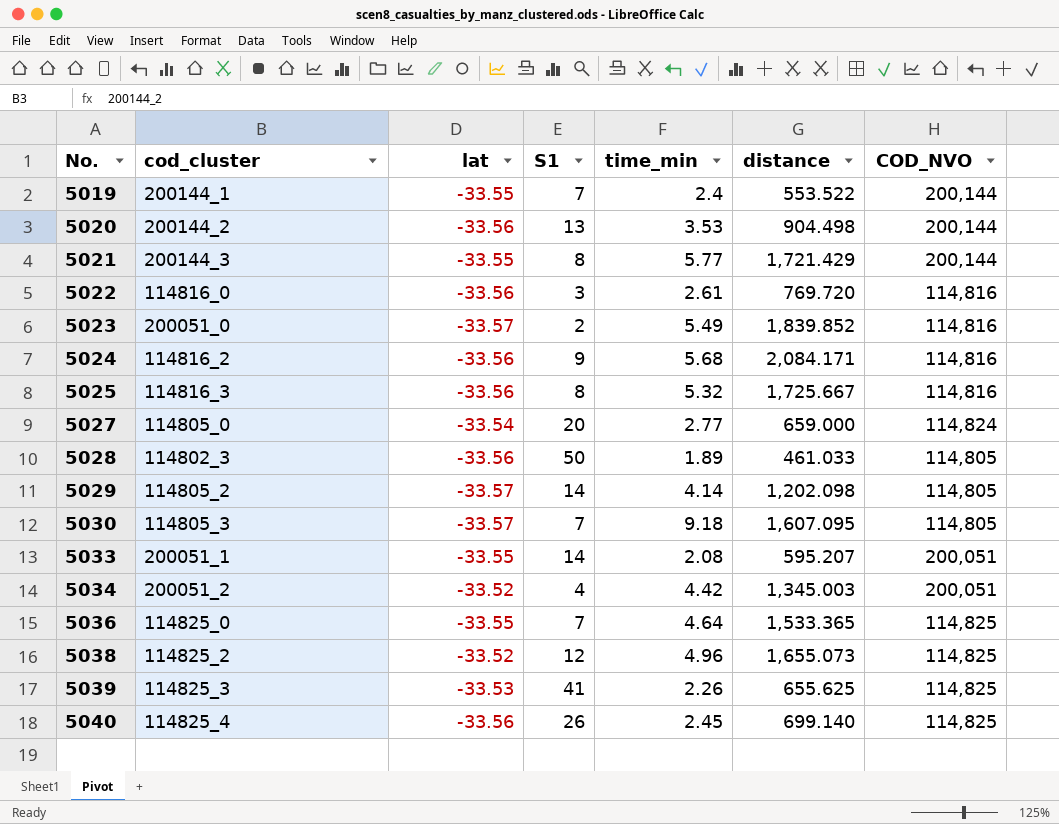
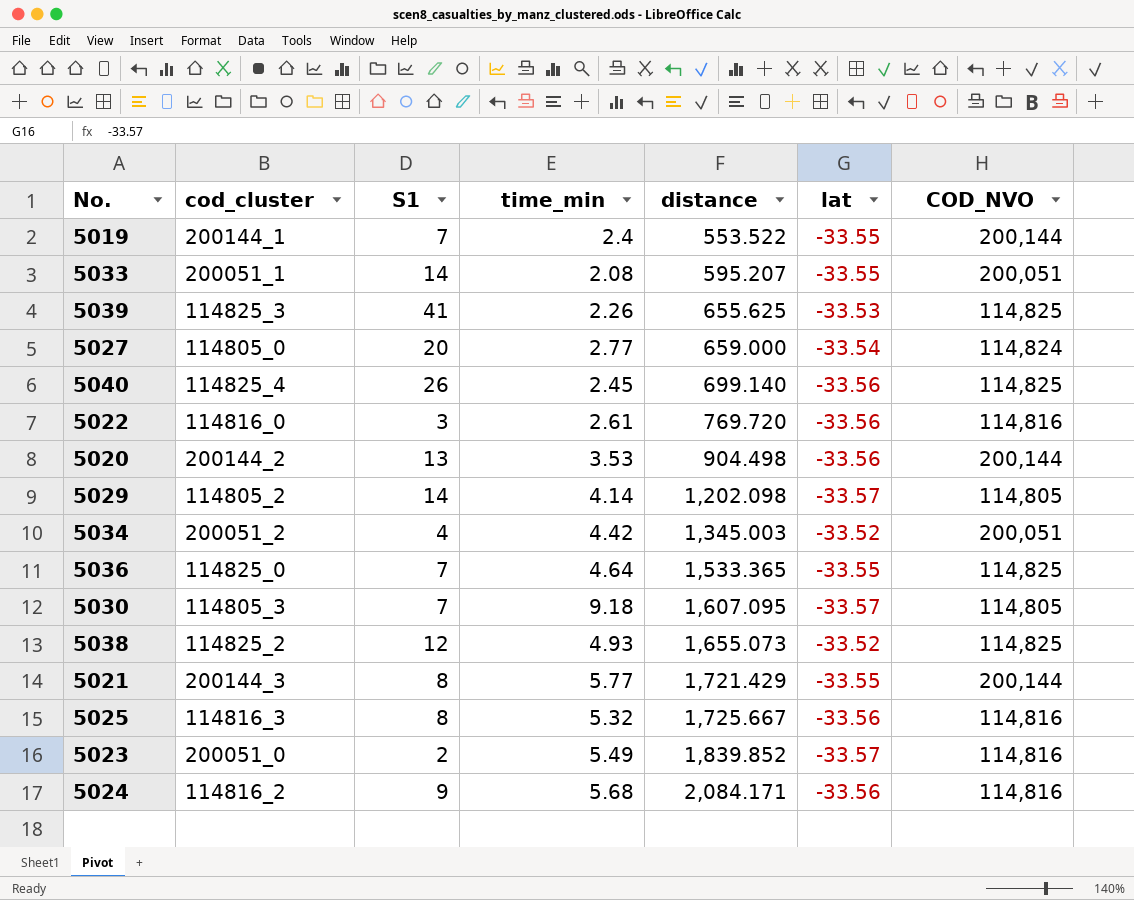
row order: No. ascending -> distance ascending
column lat | position: 3 -> 6
row 5028: 114802_3 | -33.56 | 50 | 1.89 | 461.033 | 114,805 -> none
5038 | time_min: 4.96 -> 4.93

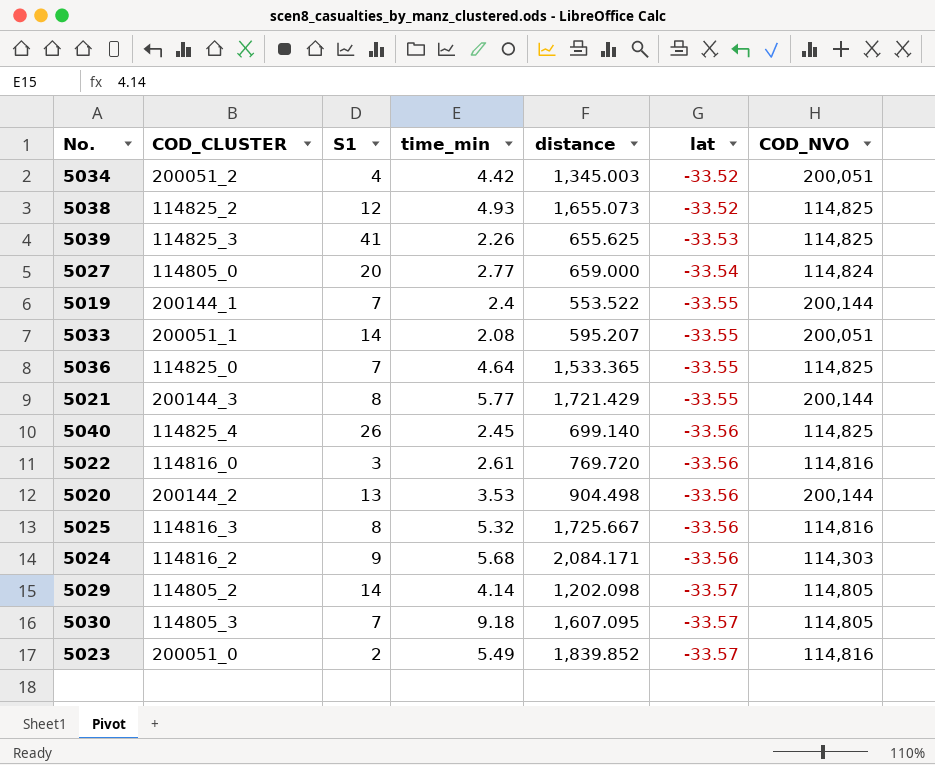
row order: distance ascending -> lat descending
column name: cod_cluster -> COD_CLUSTER
5024 | COD_NVO: 114,816 -> 114,303

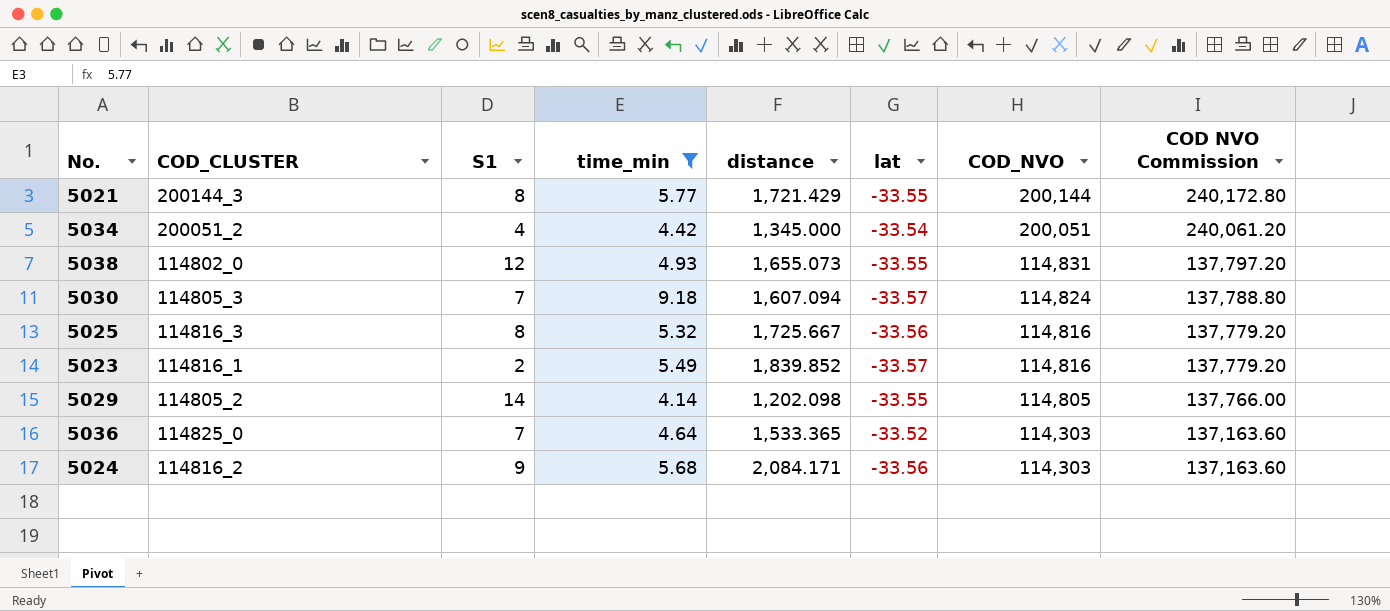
filter: none -> time_min >= 4.14
row order: lat descending -> COD_NVO descending
column COD NVO Commission | formula: none -> [COD_NVO] * 1.2
5034 | distance: 1,345.003 -> 1,345.000
5034 | lat: -33.52 -> -33.54
5038 | COD_CLUSTER: 114825_2 -> 114802_0
5038 | lat: -33.52 -> -33.55
5038 | COD_NVO: 114,825 -> 114,831
5030 | distance: 1,607.095 -> 1,607.094
5030 | COD_NVO: 114,805 -> 114,824
5023 | COD_CLUSTER: 200051_0 -> 114816_1
5029 | lat: -33.57 -> -33.55
5036 | lat: -33.55 -> -33.52
5036 | COD_NVO: 114,825 -> 114,303

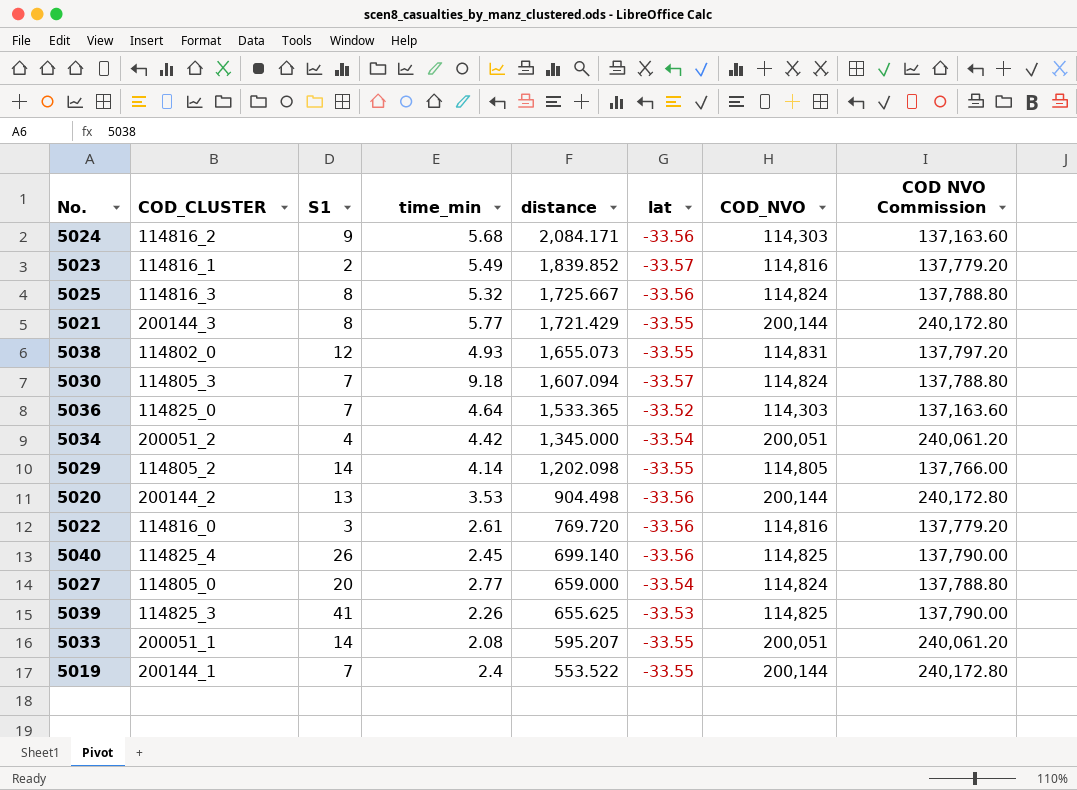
filter: time_min >= 4.14 -> none
row order: COD_NVO descending -> distance descending
5025 | COD_NVO: 114,816 -> 114,824
5025 | COD NVO Commission: 137,779.20 -> 137,788.80

